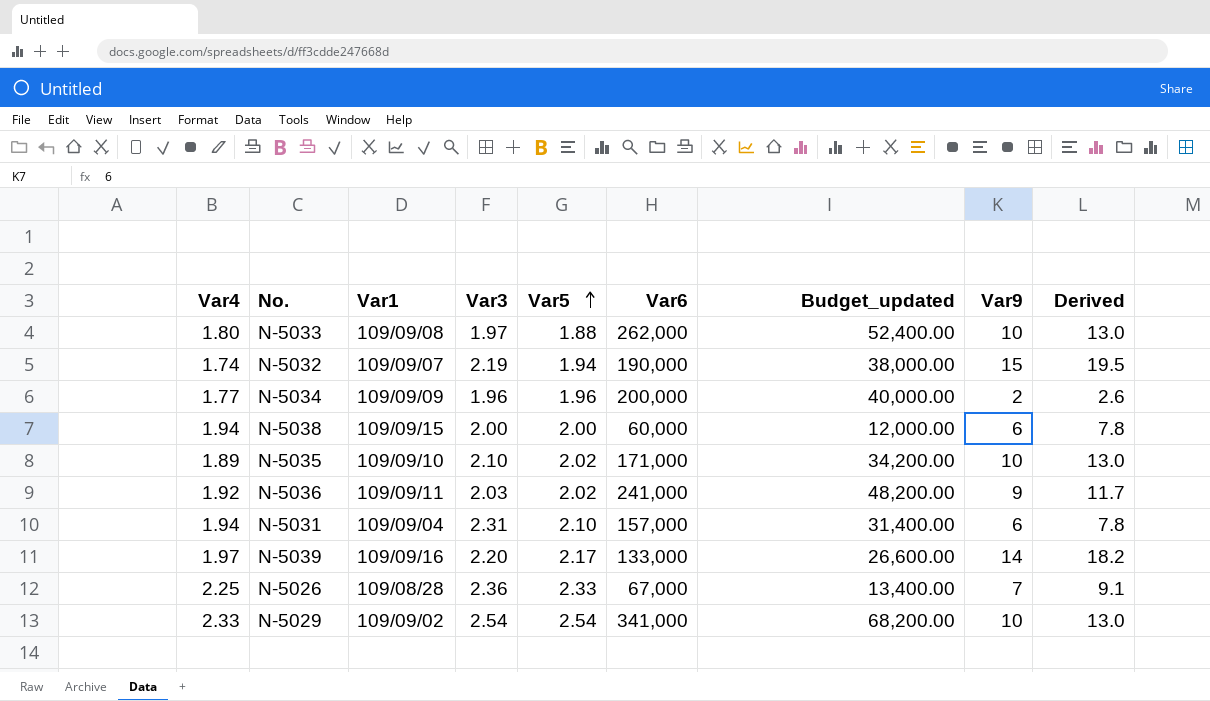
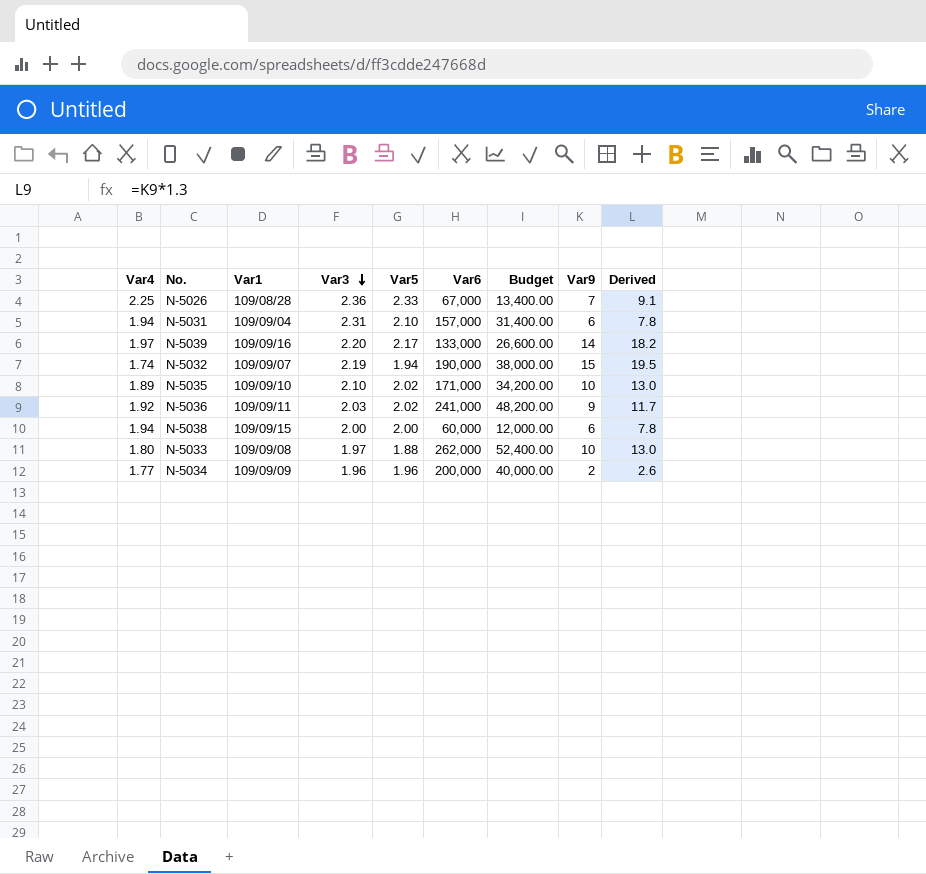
row order: Var5 ascending -> Var3 descending
column name: Budget_updated -> Budget
row N-5029: 2.33 | 109/09/02 | 2.54 | 2.54 | 341,000 | 68,200.00 | 10 | 13.0 -> none

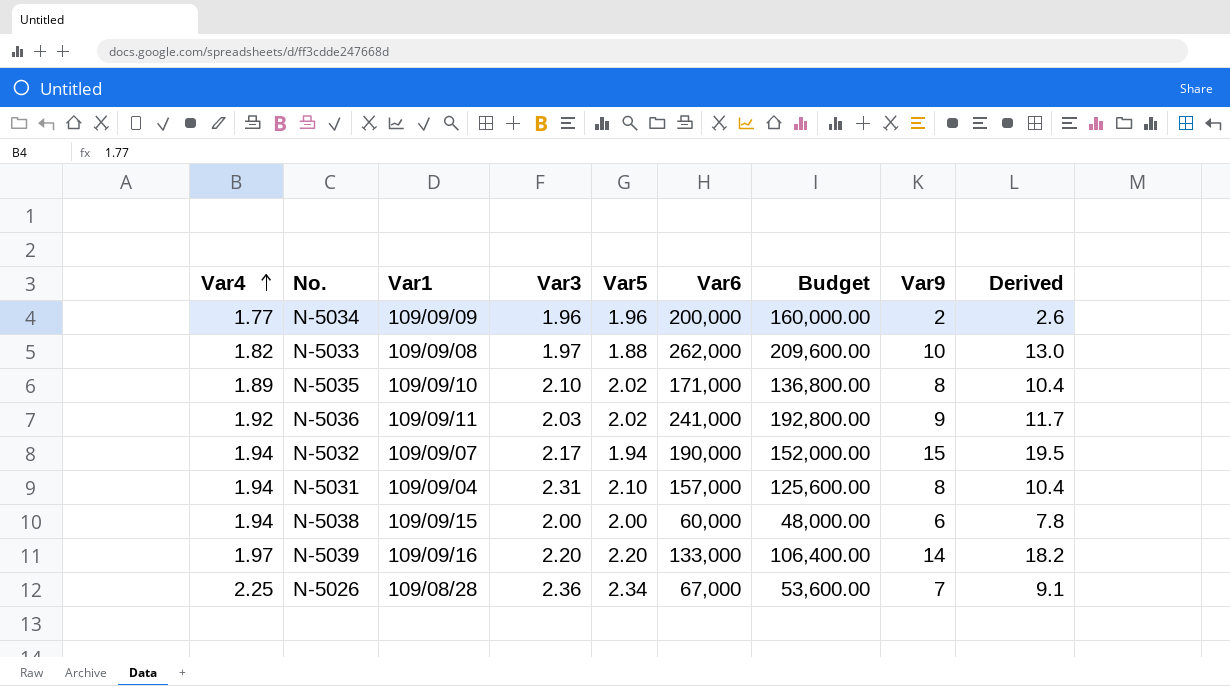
row order: Var3 descending -> Var4 ascending
column Budget | formula: [Var6] * 0.2 -> [Var6] * 0.8
N-5033 | Var4: 1.80 -> 1.82
N-5035 | Var9: 10 -> 8
N-5035 | Derived: 13.0 -> 10.4
N-5032 | Var4: 1.74 -> 1.94
N-5032 | Var3: 2.19 -> 2.17
N-5031 | Var9: 6 -> 8
N-5031 | Derived: 7.8 -> 10.4
N-5039 | Var5: 2.17 -> 2.20
N-5026 | Var5: 2.33 -> 2.34

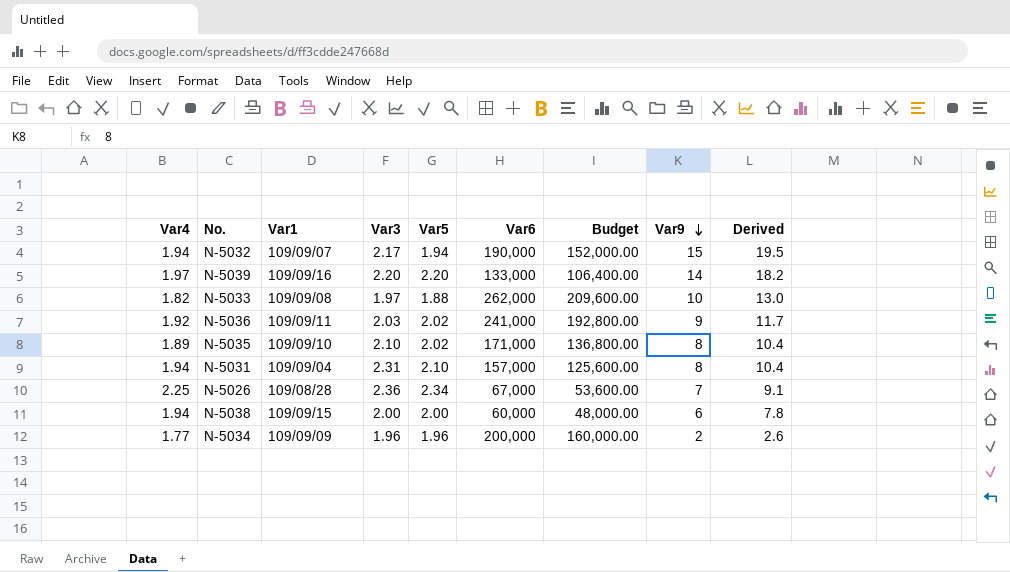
row order: Var4 ascending -> Var9 descending

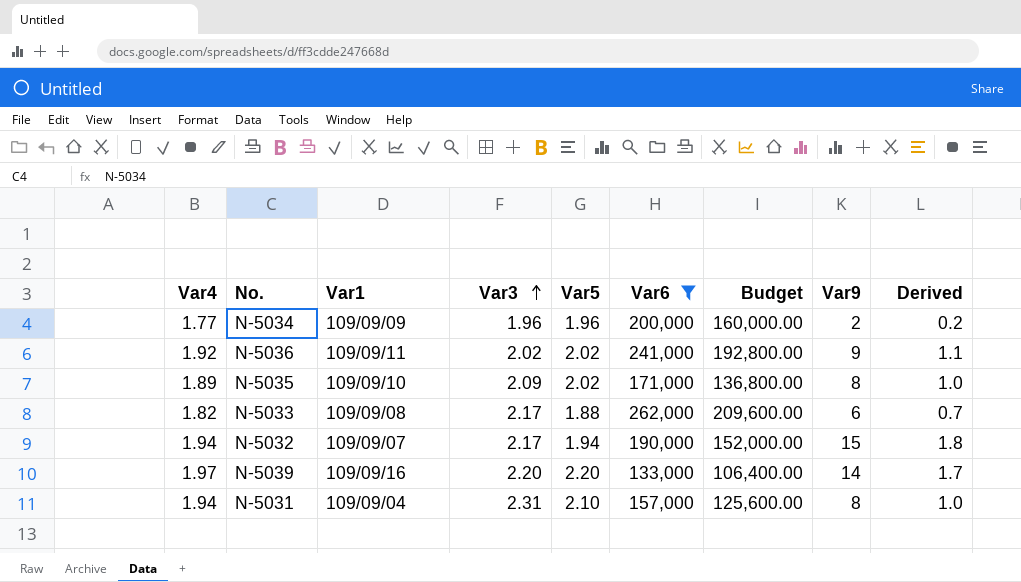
filter: none -> Var6 >= 133,000
row order: Var9 descending -> Var3 ascending
column Derived | formula: [Var9] * 1.3 -> [Var9] * 0.12
N-5036 | Var3: 2.03 -> 2.02
N-5035 | Var3: 2.10 -> 2.09
N-5033 | Var3: 1.97 -> 2.17
N-5033 | Var9: 10 -> 6

